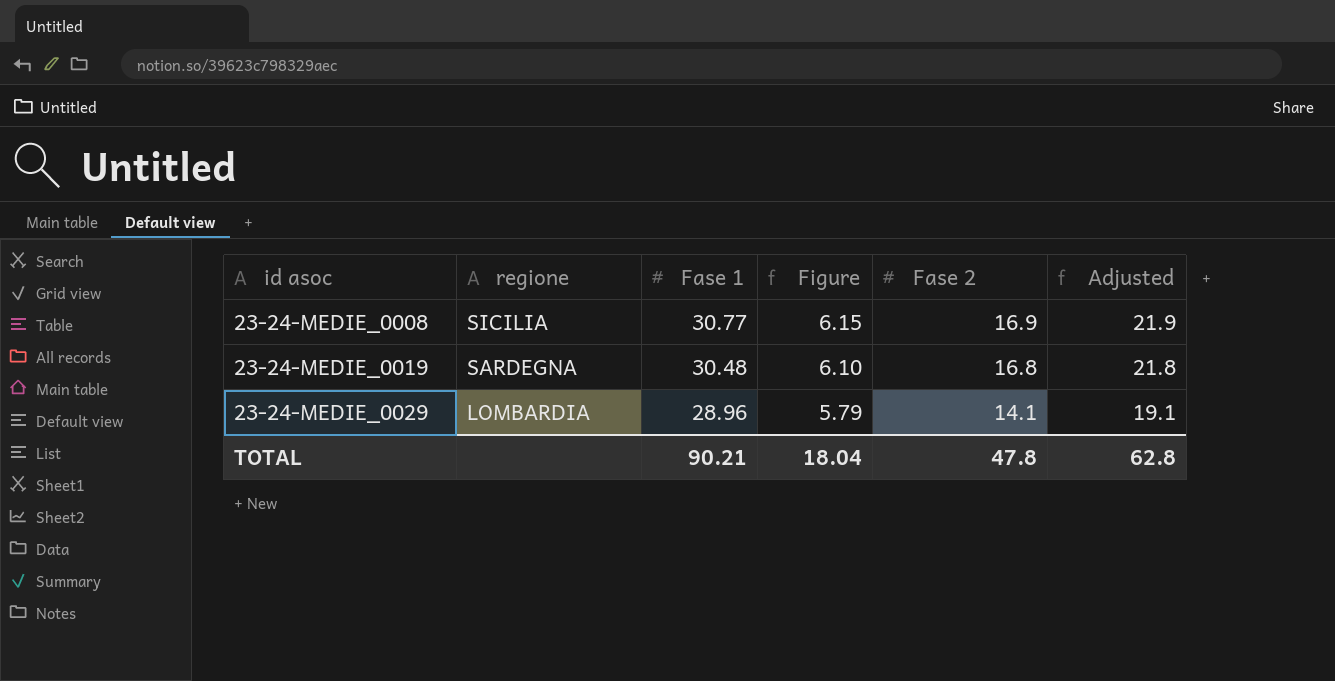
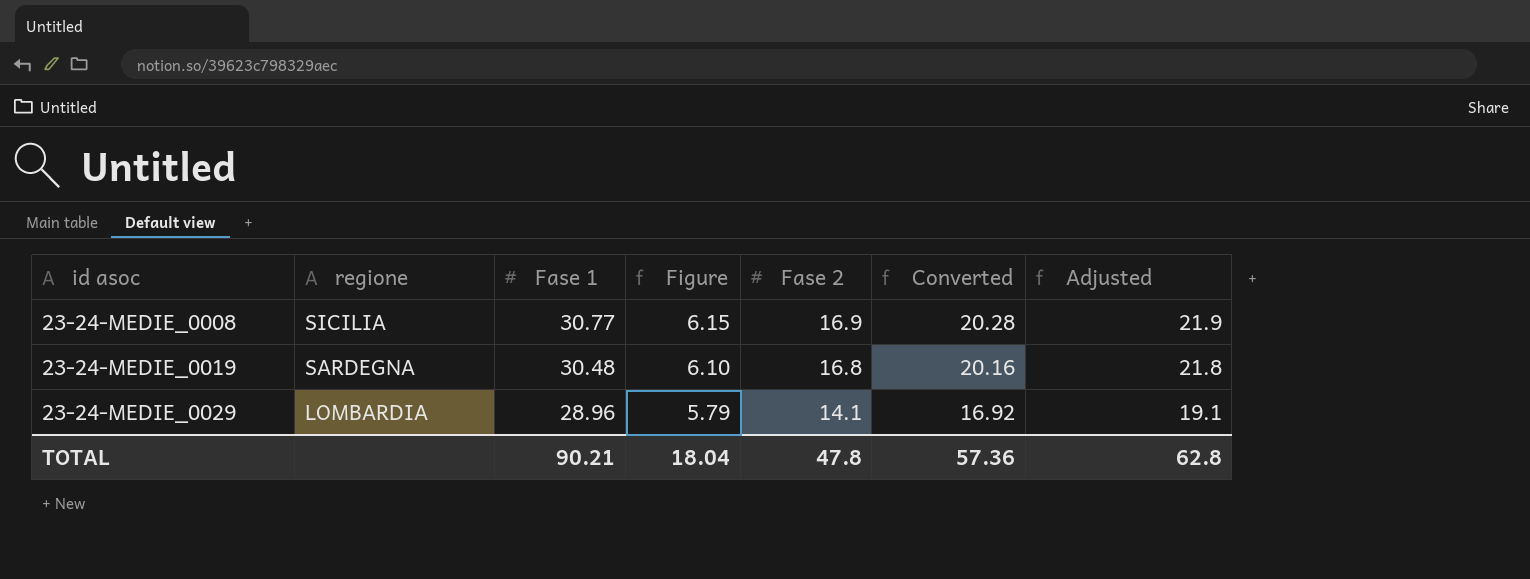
column Converted | formula: none -> [Fase 2] * 1.2

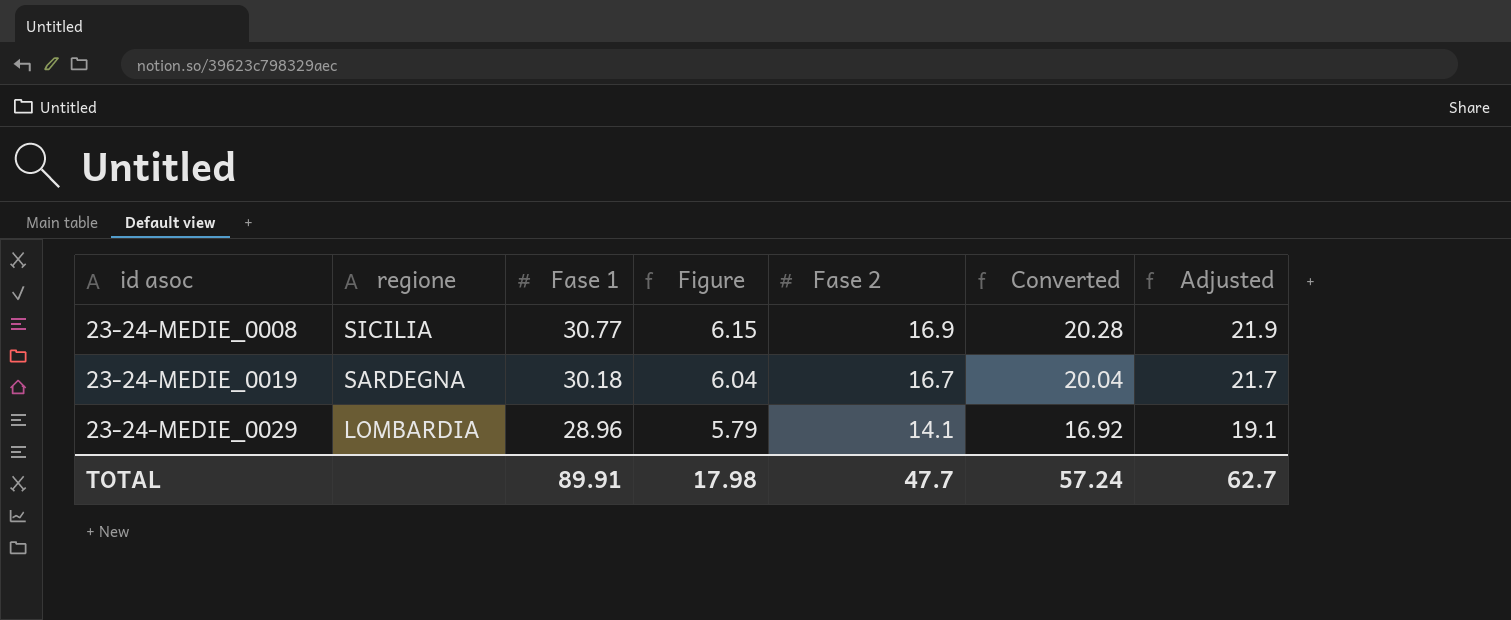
23-24-MEDIE_0019 | Fase 1: 30.48 -> 30.18
23-24-MEDIE_0019 | Figure: 6.10 -> 6.04
23-24-MEDIE_0019 | Fase 2: 16.8 -> 16.7
23-24-MEDIE_0019 | Converted: 20.16 -> 20.04
23-24-MEDIE_0019 | Adjusted: 21.8 -> 21.7
TOTAL | Fase 1: 90.21 -> 89.91
TOTAL | Figure: 18.04 -> 17.98
TOTAL | Fase 2: 47.8 -> 47.7
TOTAL | Converted: 57.36 -> 57.24
TOTAL | Adjusted: 62.8 -> 62.7

